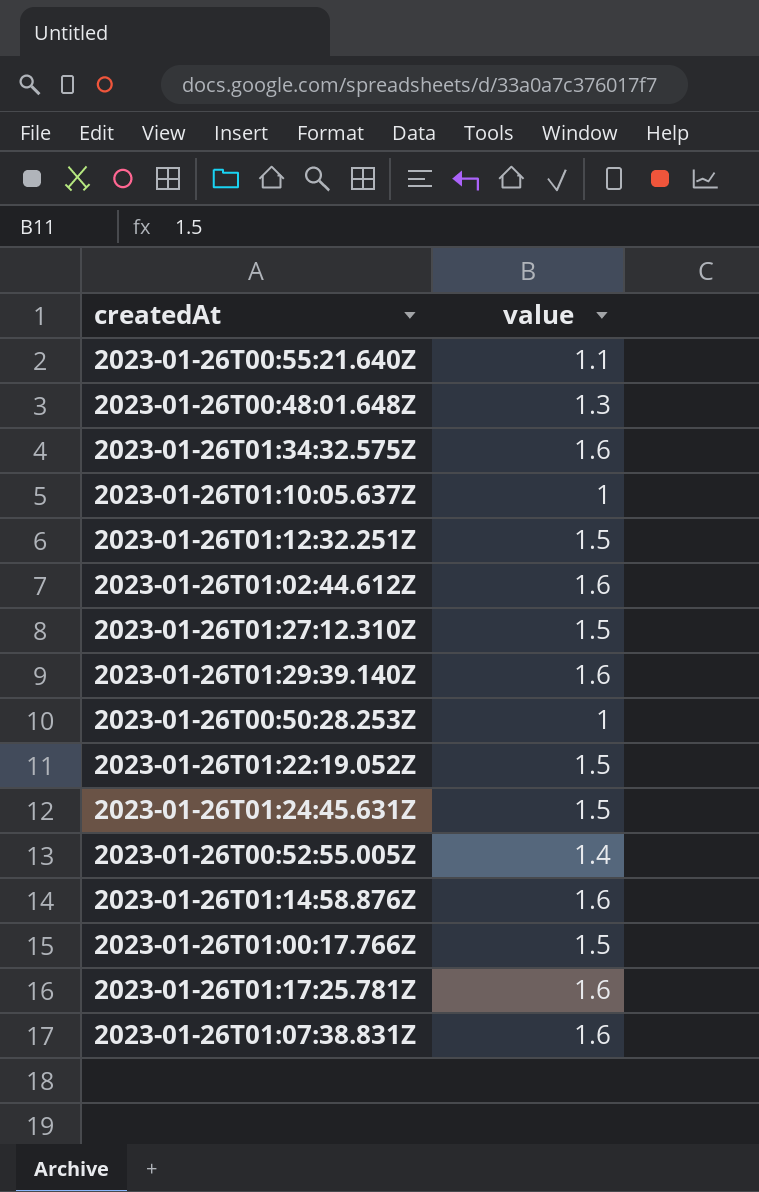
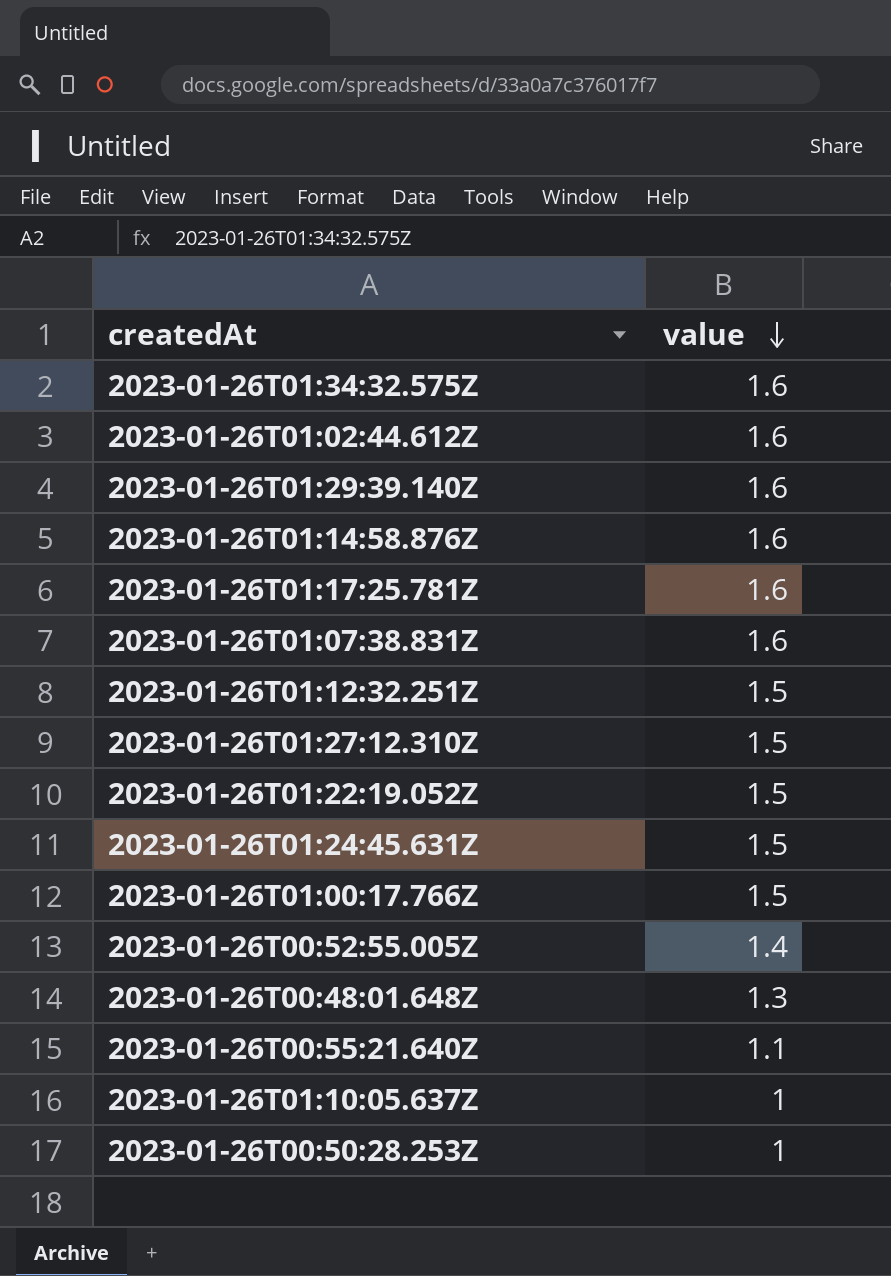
row order: none -> value descending

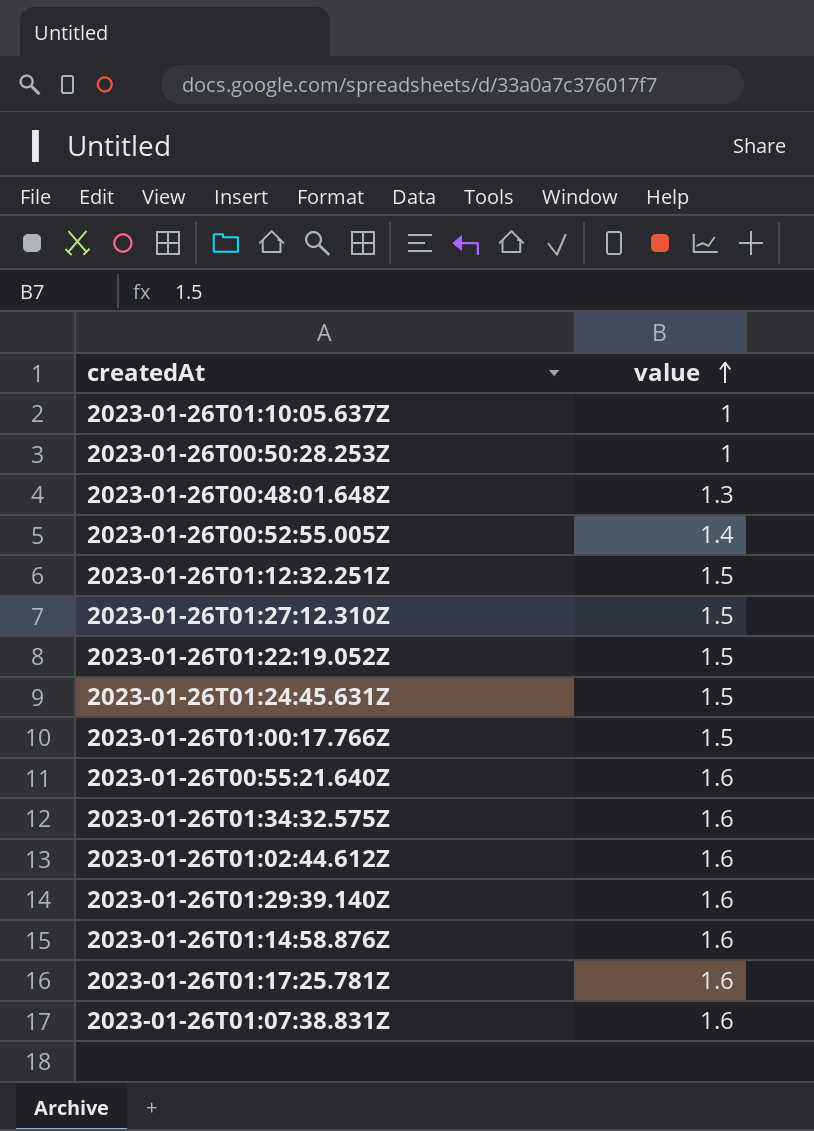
row order: value descending -> value ascending
2023-01-26T00:55:21.640Z | value: 1.1 -> 1.6

